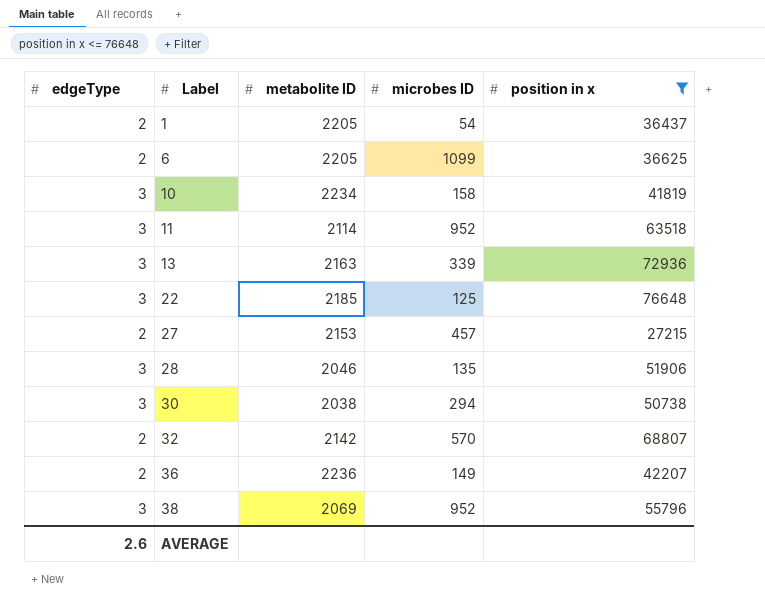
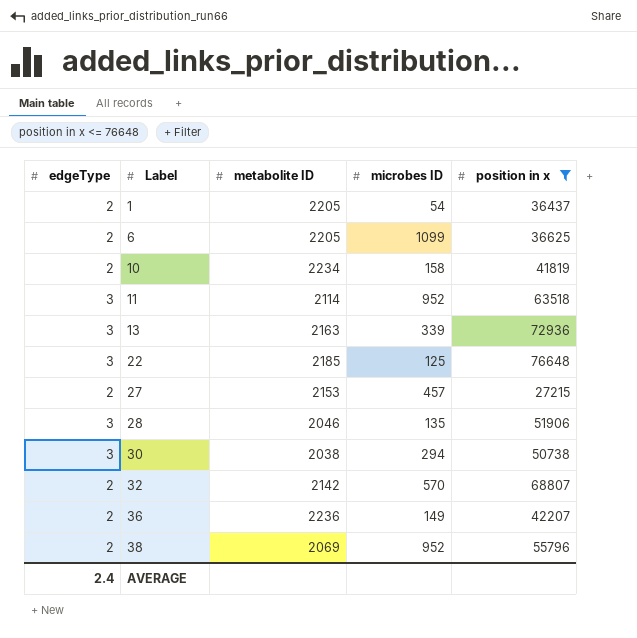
10 | edgeType: 3 -> 2
38 | edgeType: 3 -> 2
AVERAGE | edgeType: 2.6 -> 2.4

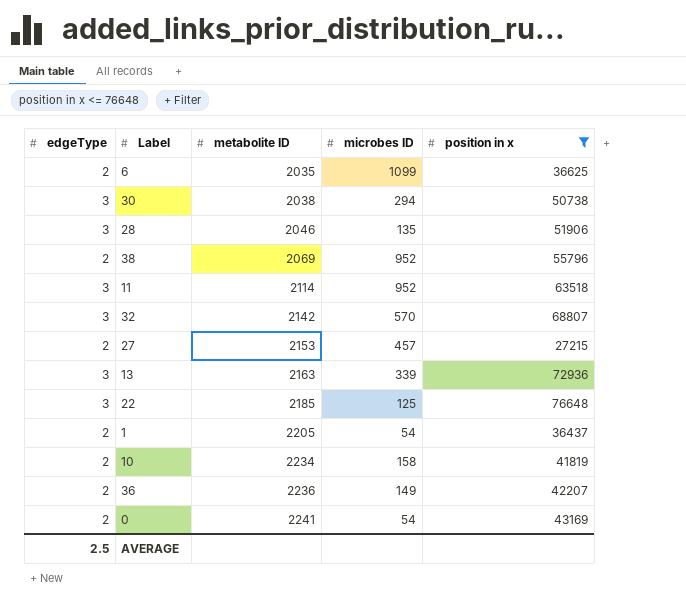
row order: Label ascending -> metabolite ID ascending
6 | metabolite ID: 2205 -> 2035
32 | edgeType: 2 -> 3
row 0: none -> 2 | 2241 | 54 | 43169
AVERAGE | edgeType: 2.4 -> 2.5

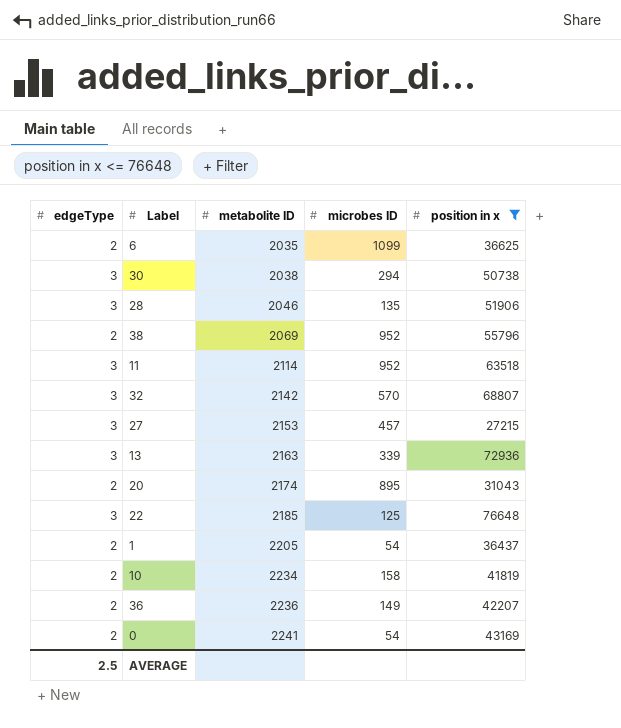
27 | edgeType: 2 -> 3
row 20: none -> 2 | 2174 | 895 | 31043

